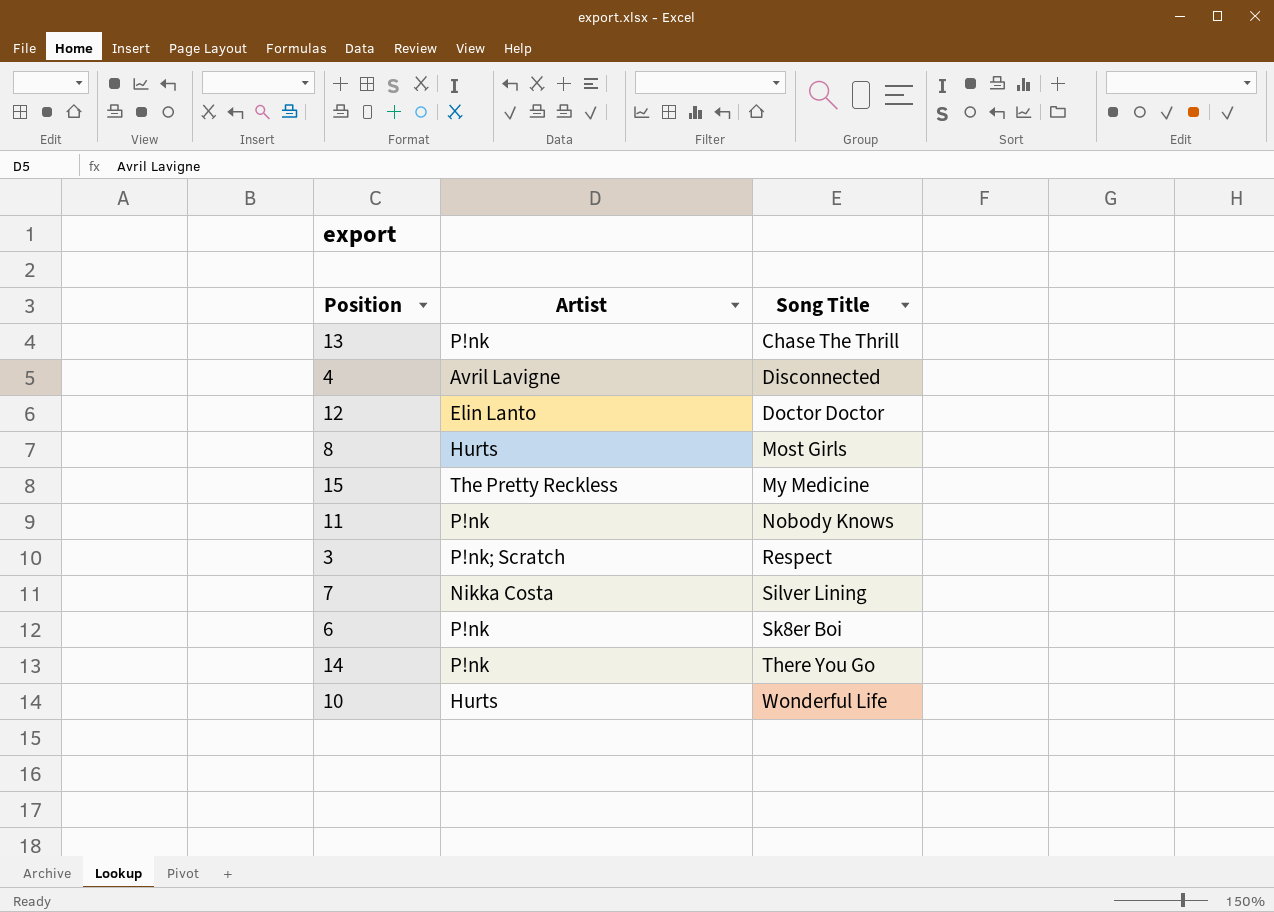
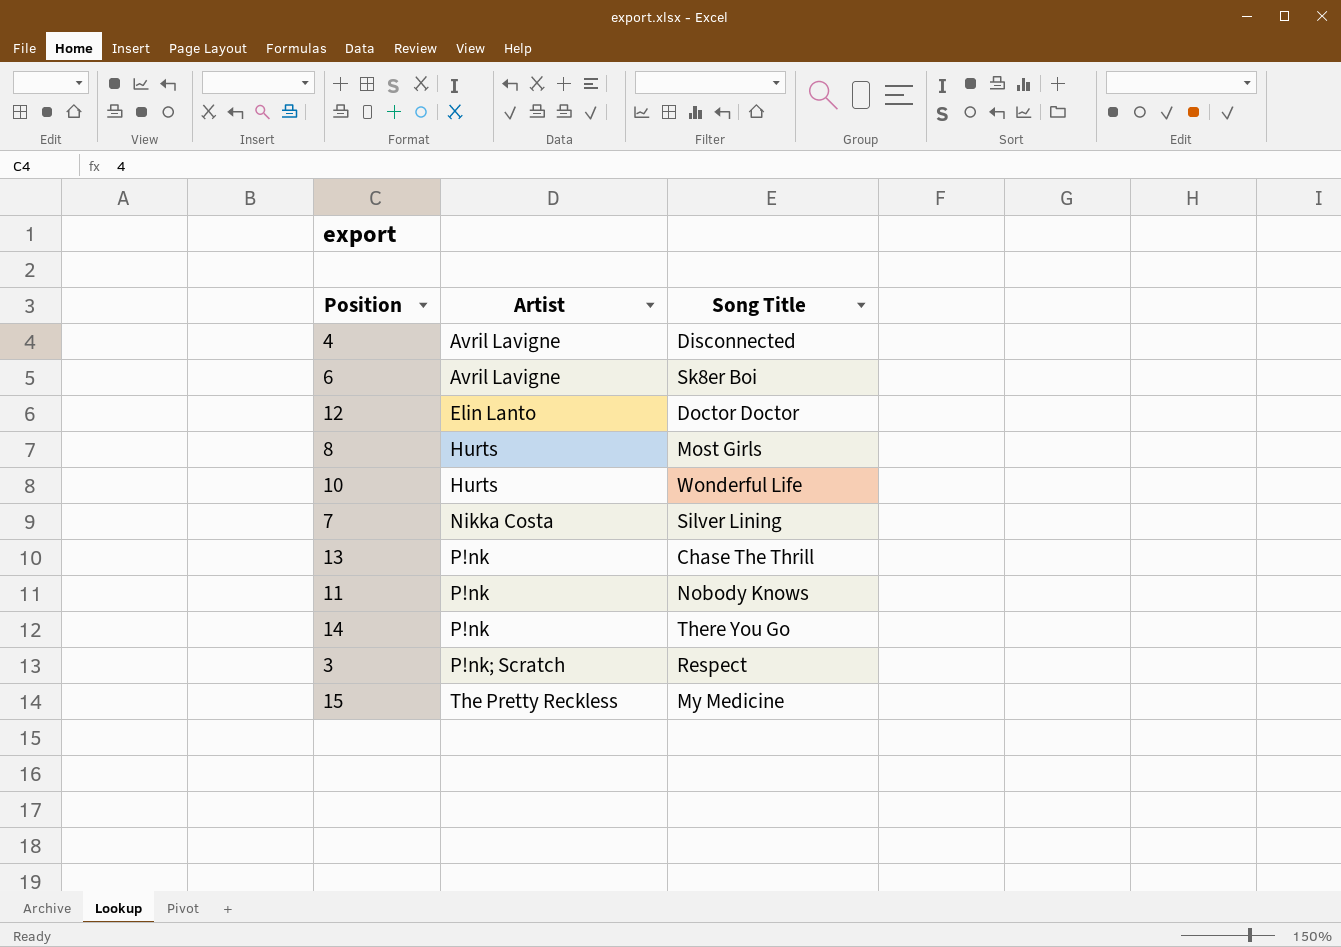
row order: Song Title ascending -> Artist ascending
6 | Artist: P!nk -> Avril Lavigne

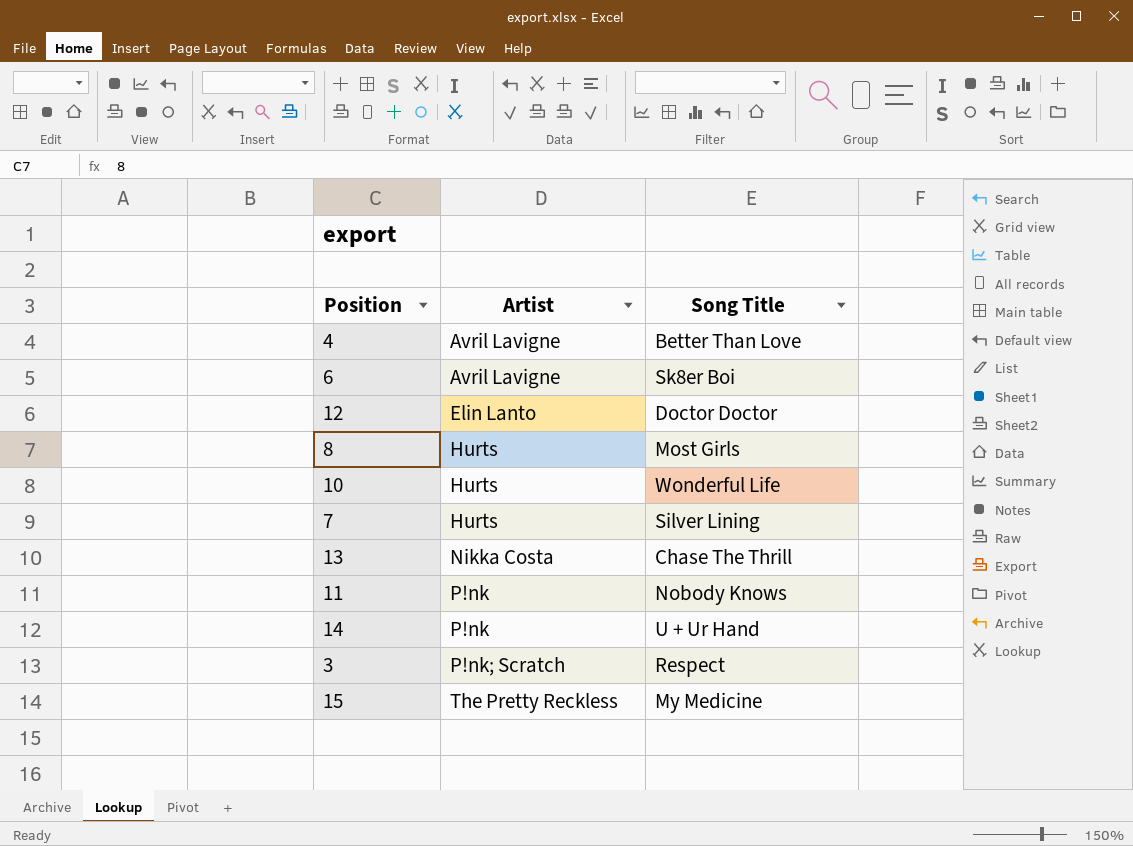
4 | Song Title: Disconnected -> Better Than Love
7 | Artist: Nikka Costa -> Hurts
13 | Artist: P!nk -> Nikka Costa
14 | Song Title: There You Go -> U + Ur Hand

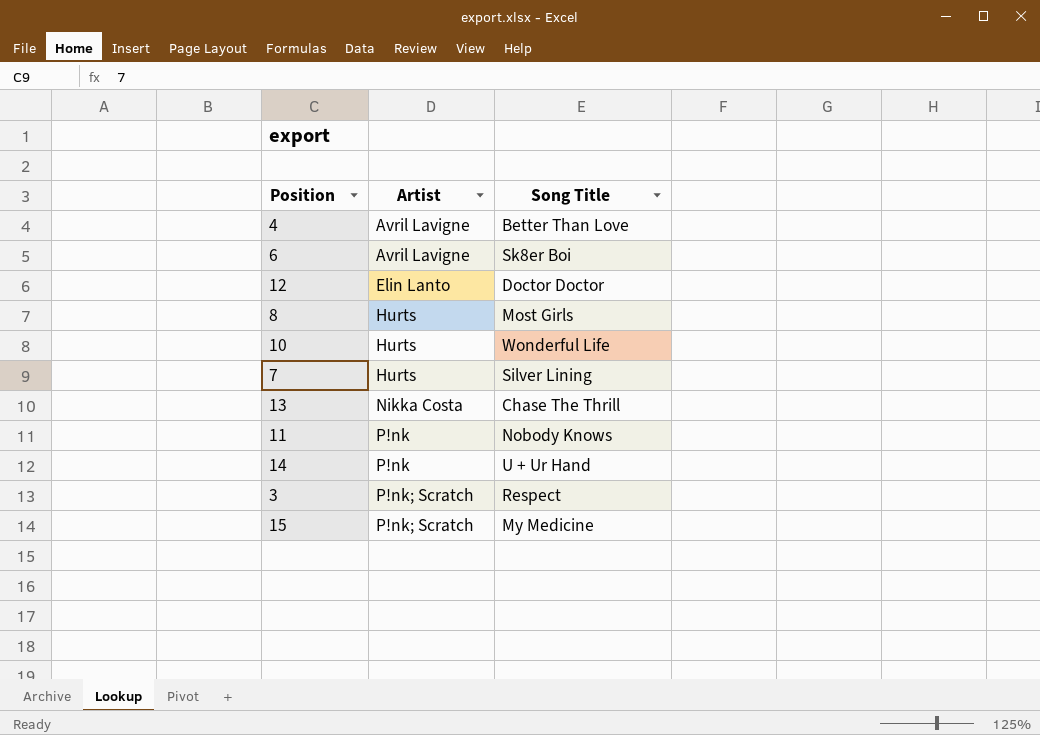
15 | Artist: The Pretty Reckless -> P!nk; Scratch

